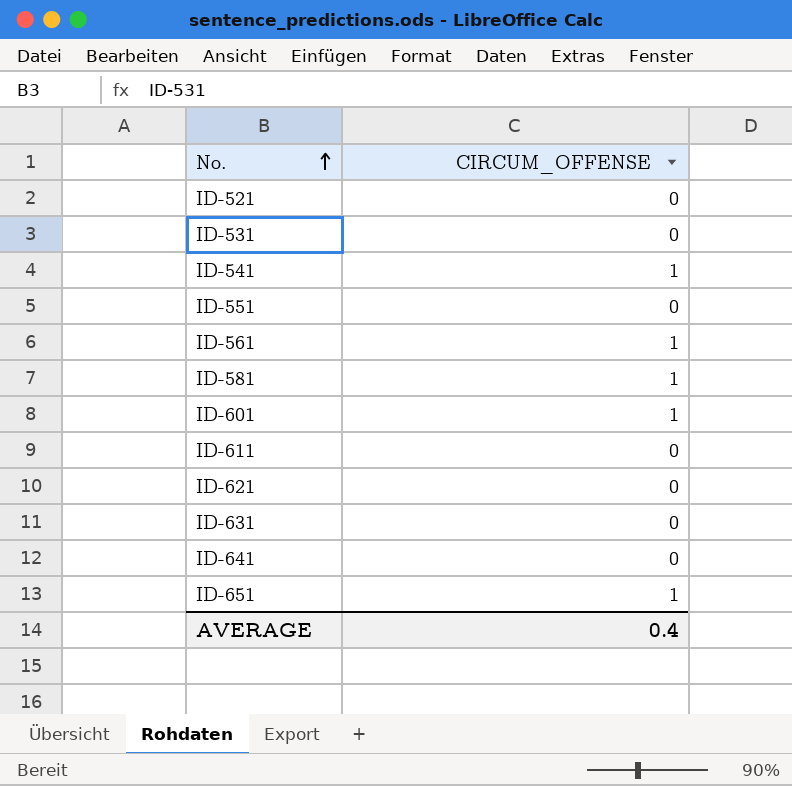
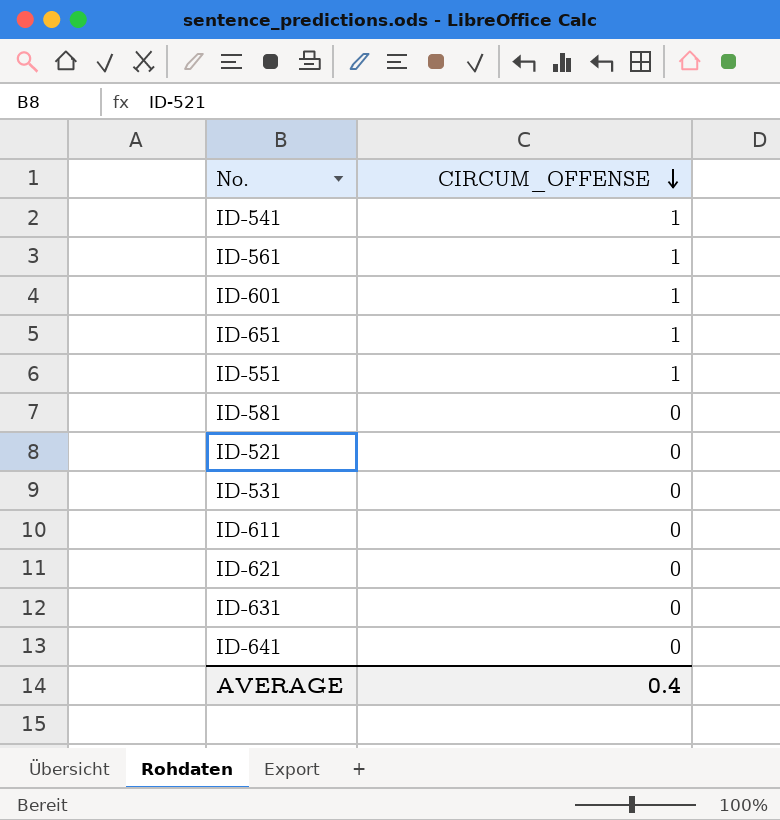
row order: No. ascending -> CIRCUM_OFFENSE descending
ID-551 | CIRCUM_OFFENSE: 0 -> 1
ID-581 | CIRCUM_OFFENSE: 1 -> 0

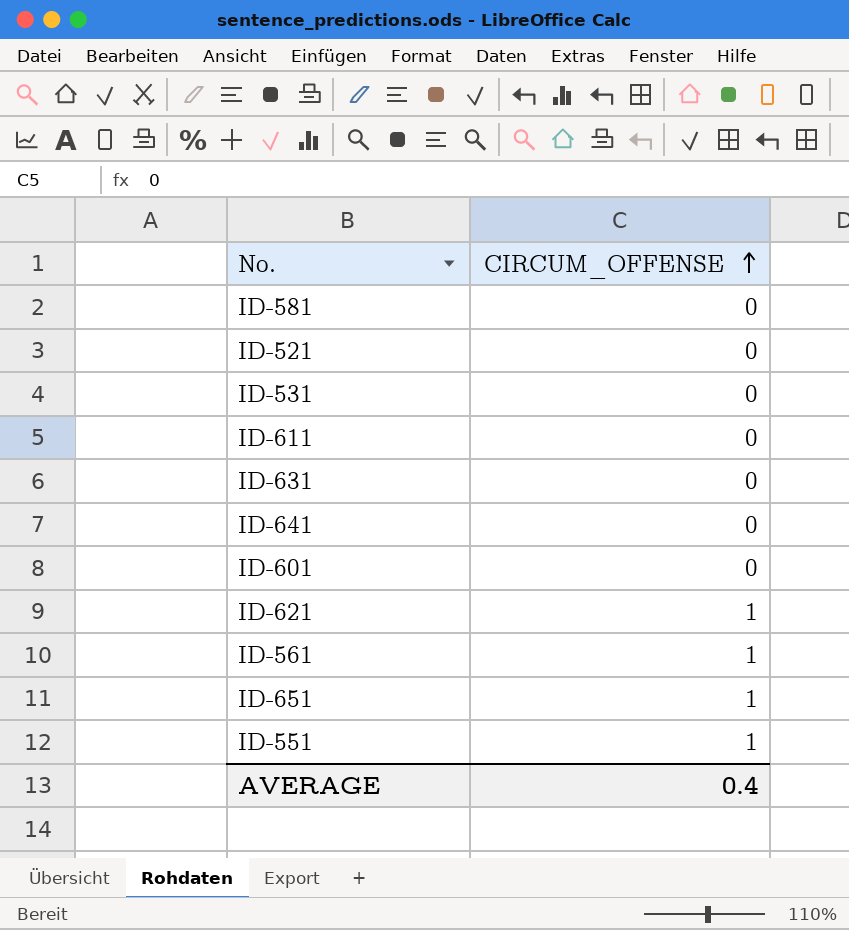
row order: CIRCUM_OFFENSE descending -> CIRCUM_OFFENSE ascending
row ID-541: 1 -> none
ID-601 | CIRCUM_OFFENSE: 1 -> 0
ID-621 | CIRCUM_OFFENSE: 0 -> 1

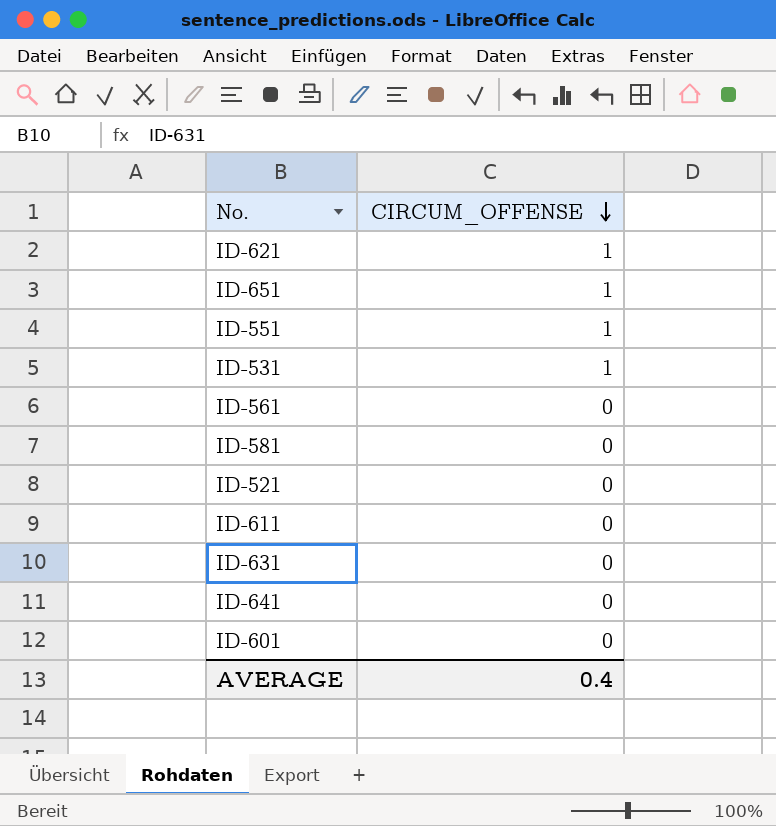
row order: CIRCUM_OFFENSE ascending -> CIRCUM_OFFENSE descending
ID-531 | CIRCUM_OFFENSE: 0 -> 1
ID-561 | CIRCUM_OFFENSE: 1 -> 0

